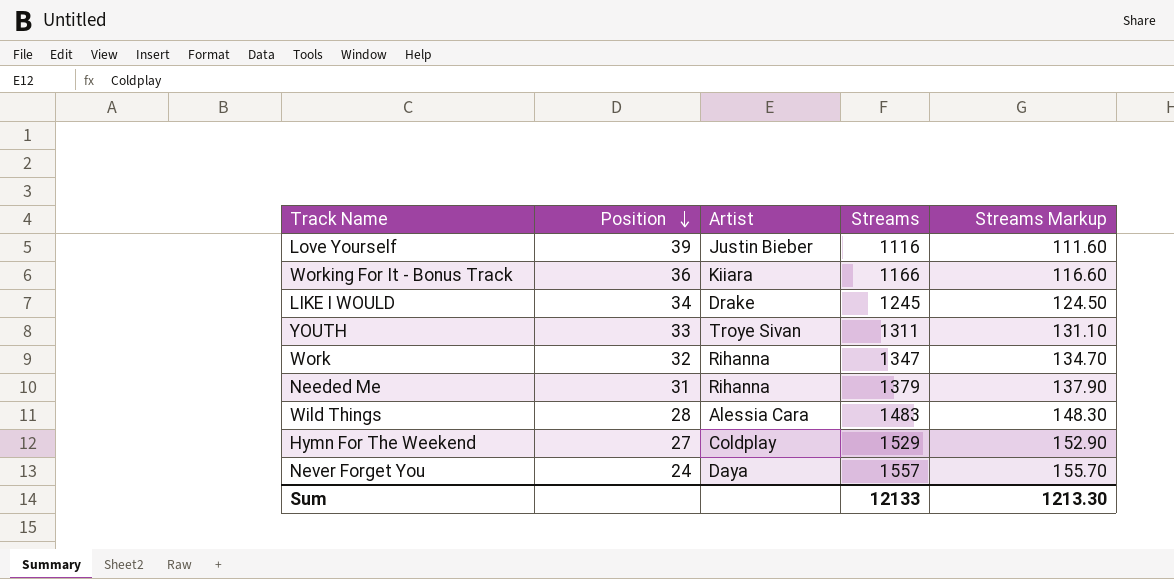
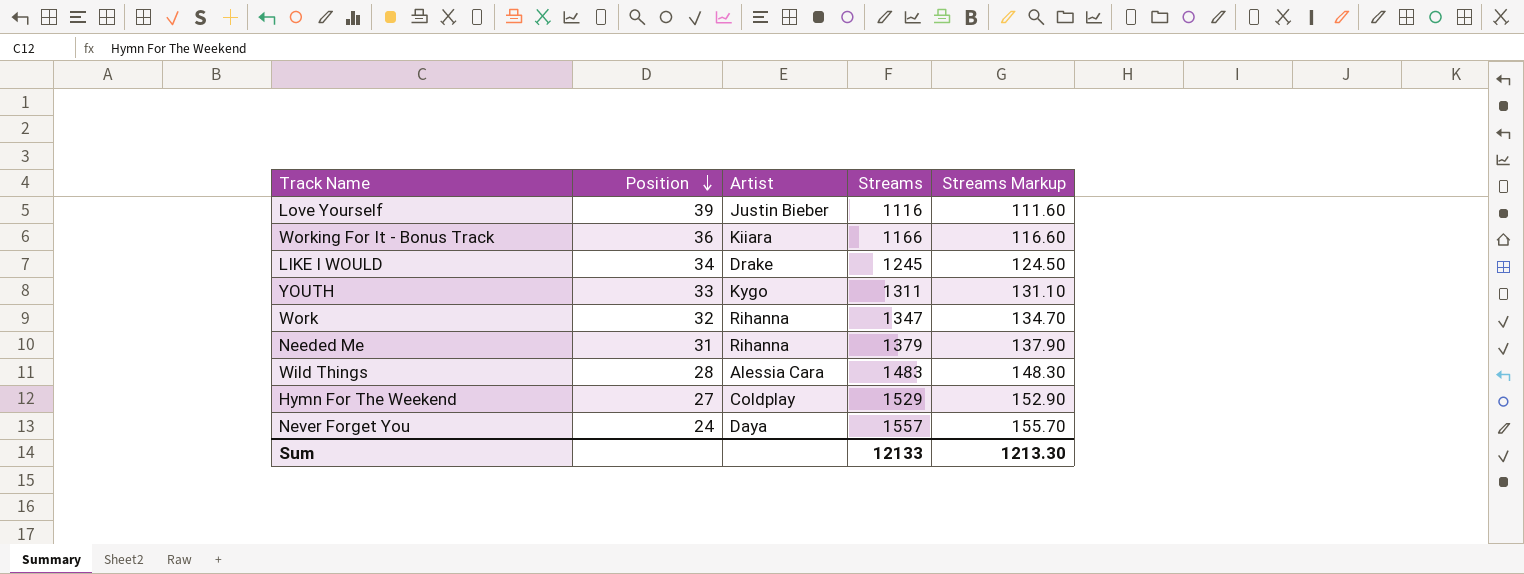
YOUTH | Artist: Troye Sivan -> Kygo

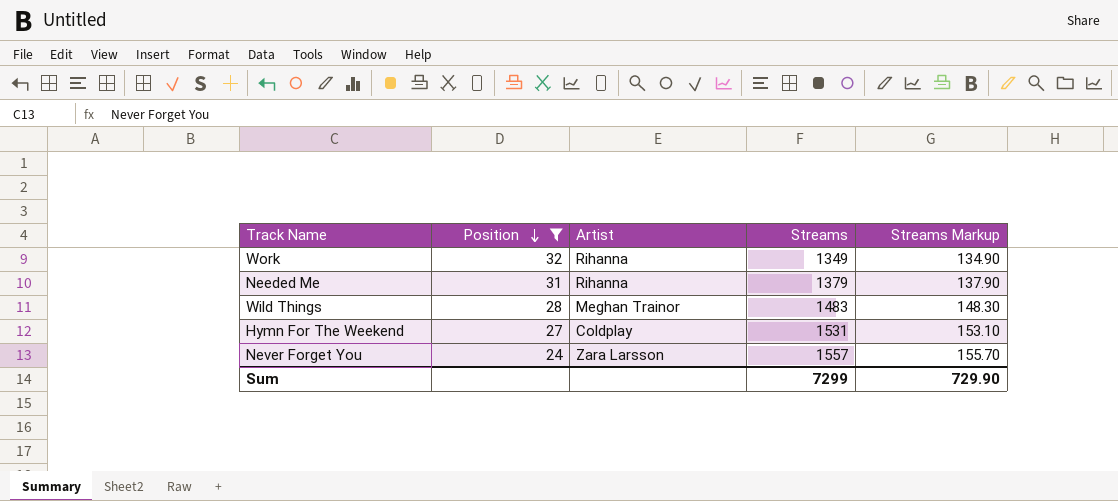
filter: none -> Position <= 32
Work | Streams: 1347 -> 1349
Work | Streams Markup: 134.70 -> 134.90
Wild Things | Artist: Alessia Cara -> Meghan Trainor
Hymn For The Weekend | Streams: 1529 -> 1531
Hymn For The Weekend | Streams Markup: 152.90 -> 153.10
Never Forget You | Artist: Daya -> Zara Larsson
Sum | Streams: 12133 -> 7299
Sum | Streams Markup: 1213.30 -> 729.90

